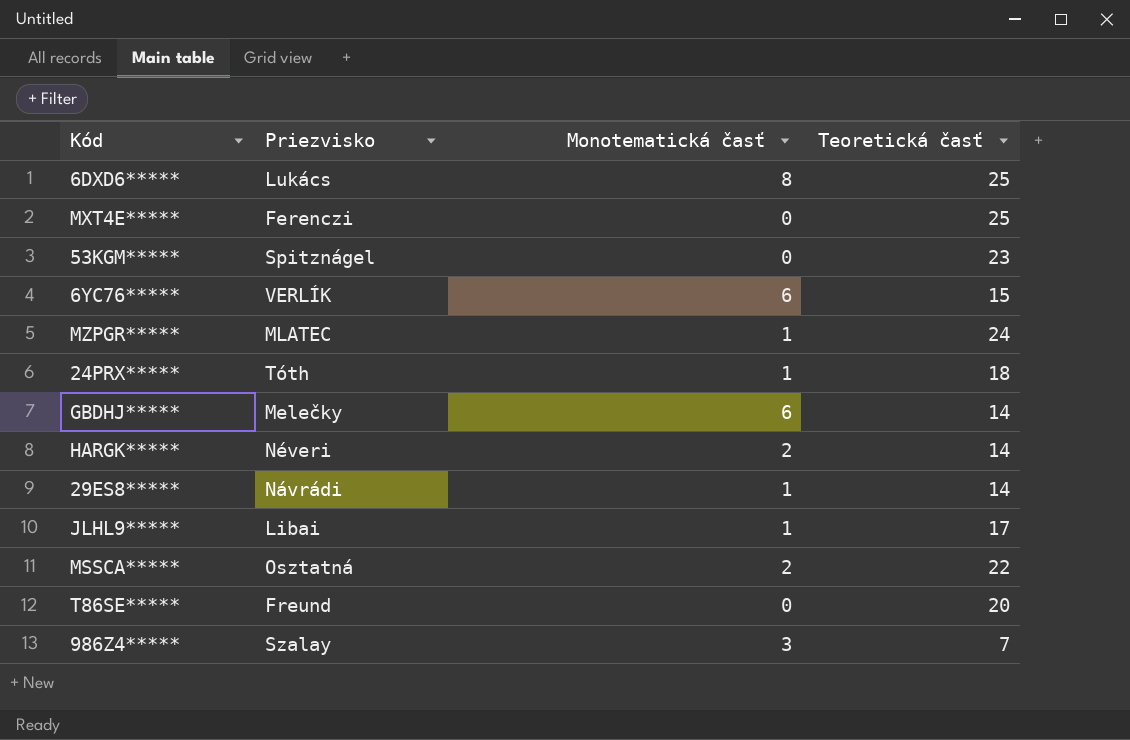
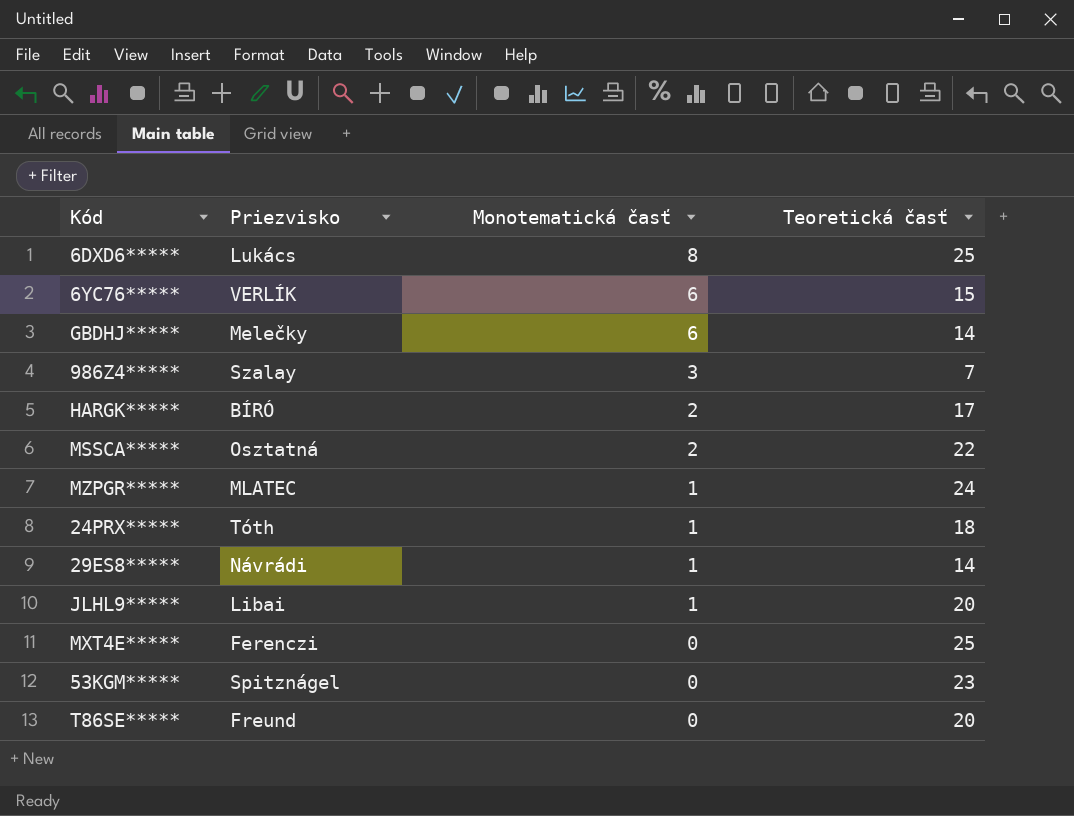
row order: none -> Monotematická časť descending
HARGK***** | Priezvisko: Néveri -> BÍRÓ
HARGK***** | Teoretická časť: 14 -> 17
JLHL9***** | Teoretická časť: 17 -> 20

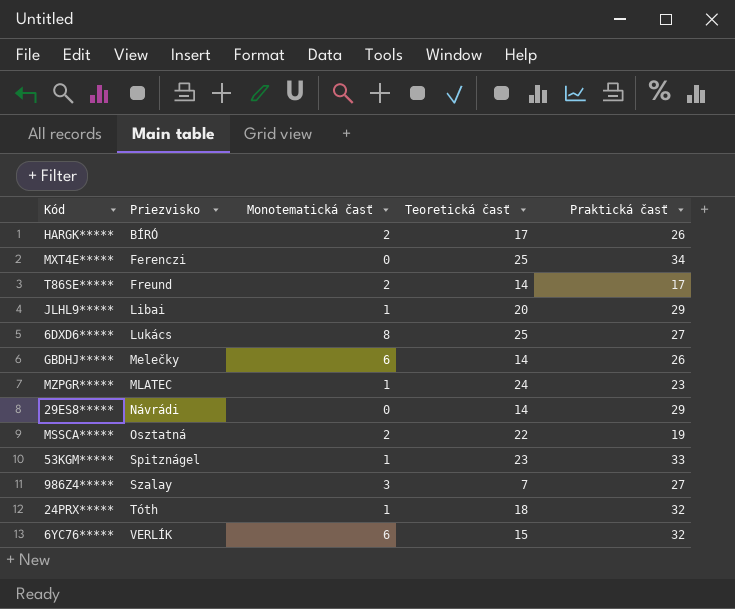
row order: Monotematická časť descending -> Priezvisko ascending
column Praktická časť | position: none -> 5
T86SE***** | Monotematická časť: 0 -> 2
T86SE***** | Teoretická časť: 20 -> 14
29ES8***** | Monotematická časť: 1 -> 0
53KGM***** | Monotematická časť: 0 -> 1

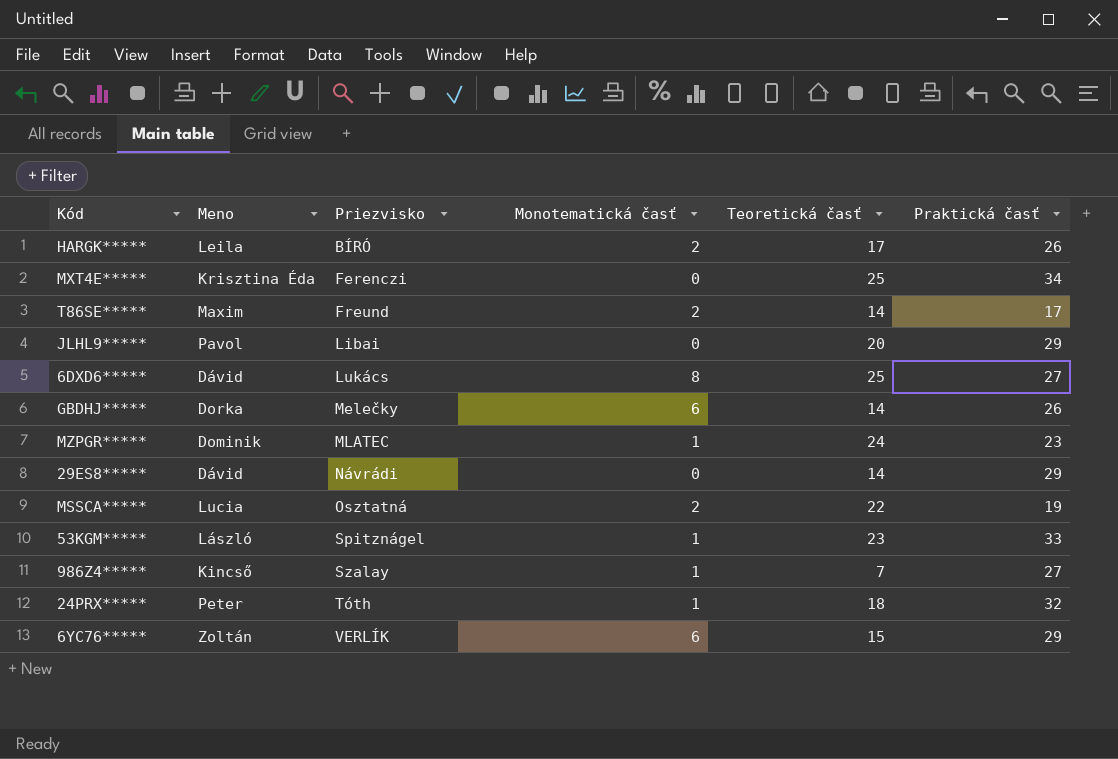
column Meno | position: none -> 2
JLHL9***** | Monotematická časť: 1 -> 0
986Z4***** | Monotematická časť: 3 -> 1
6YC76***** | Praktická časť: 32 -> 29

